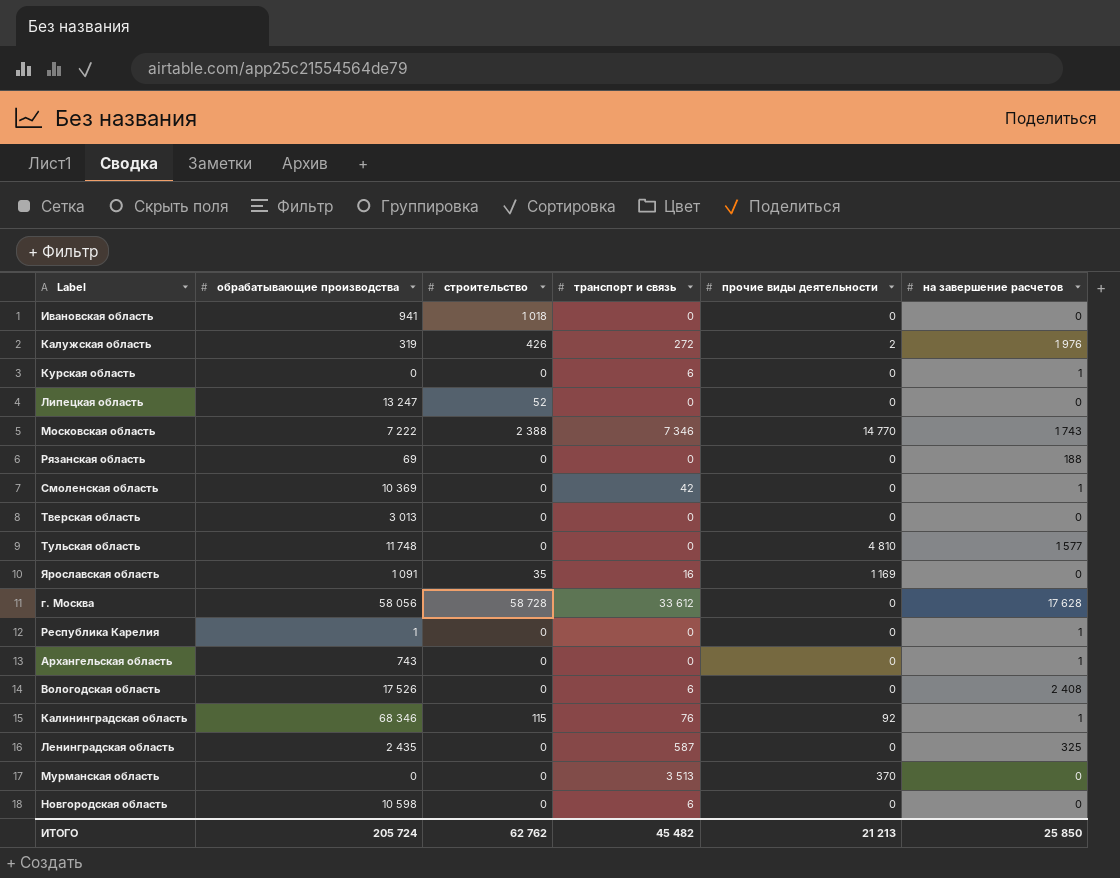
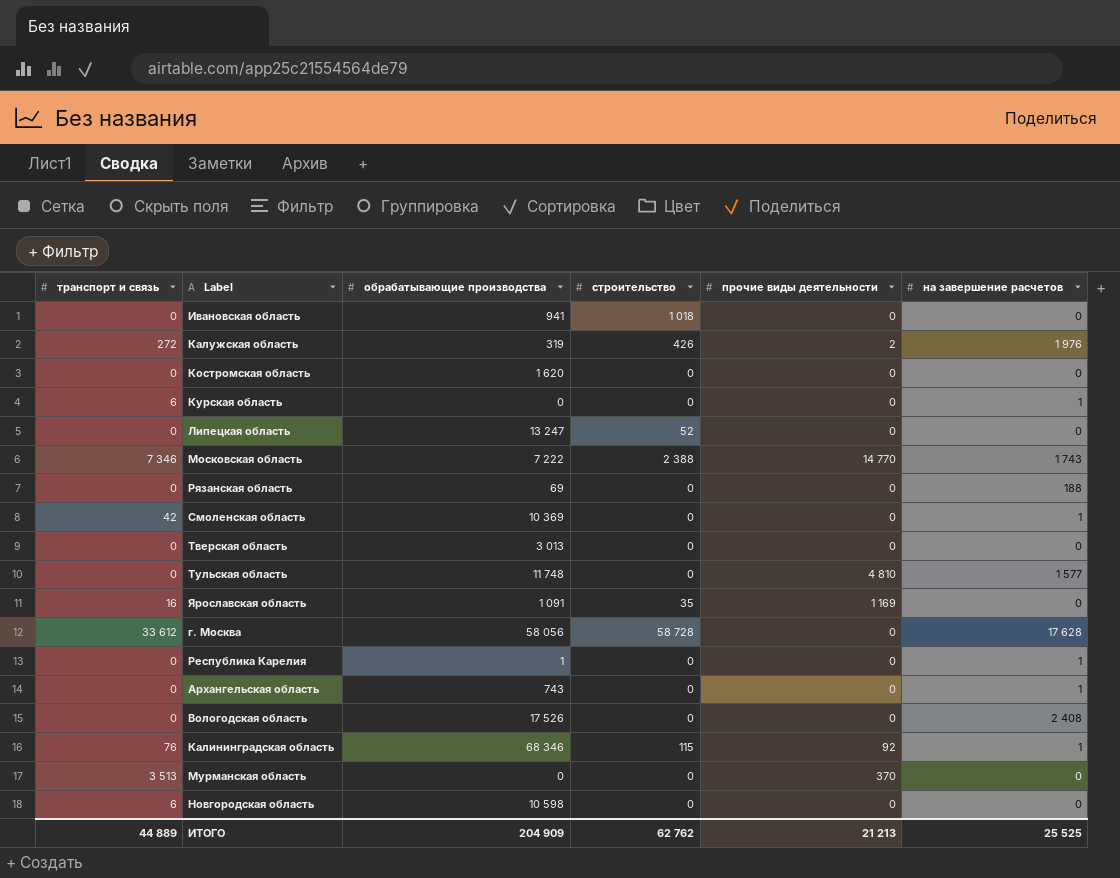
column транспорт и связь | position: 4 -> 1
row Ленинградская область: 2 435 | 0 | 587 | 0 | 325 -> none
row Костромская область: none -> 0 | 1 620 | 0 | 0 | 0
Вологодская область | транспорт и связь: 6 -> 0
ИТОГО | транспорт и связь: 45 482 -> 44 889
ИТОГО | обрабатывающие производства: 205 724 -> 204 909
ИТОГО | на завершение расчетов: 25 850 -> 25 525

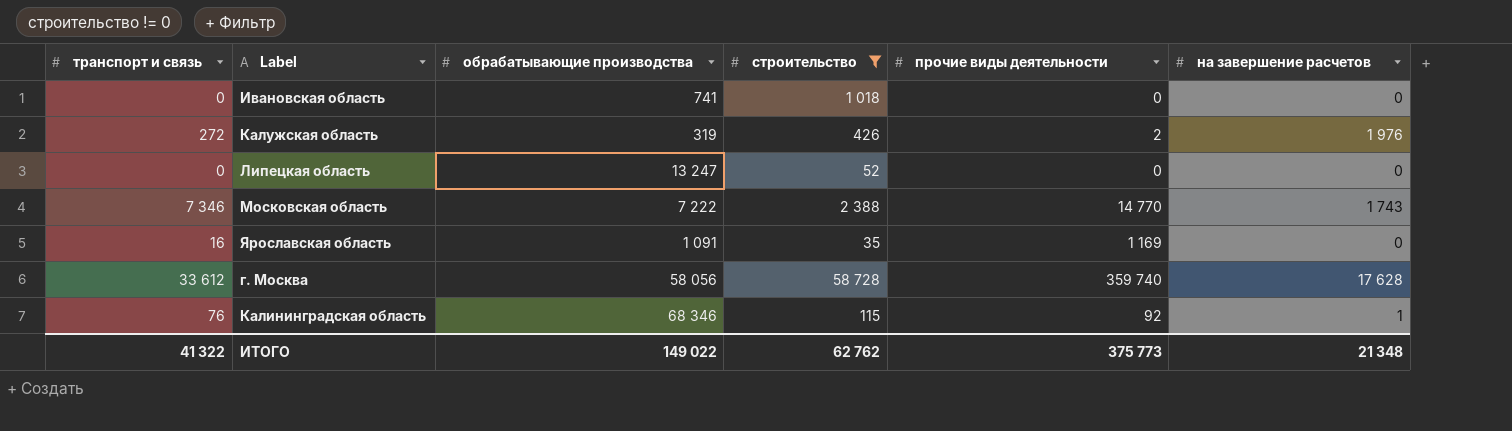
filter: none -> строительство != 0
Ивановская область | обрабатывающие производства: 941 -> 741
г. Москва | прочие виды деятельности: 0 -> 359 740
ИТОГО | транспорт и связь: 44 889 -> 41 322
ИТОГО | обрабатывающие производства: 204 909 -> 149 022
ИТОГО | прочие виды деятельности: 21 213 -> 375 773
ИТОГО | на завершение расчетов: 25 525 -> 21 348

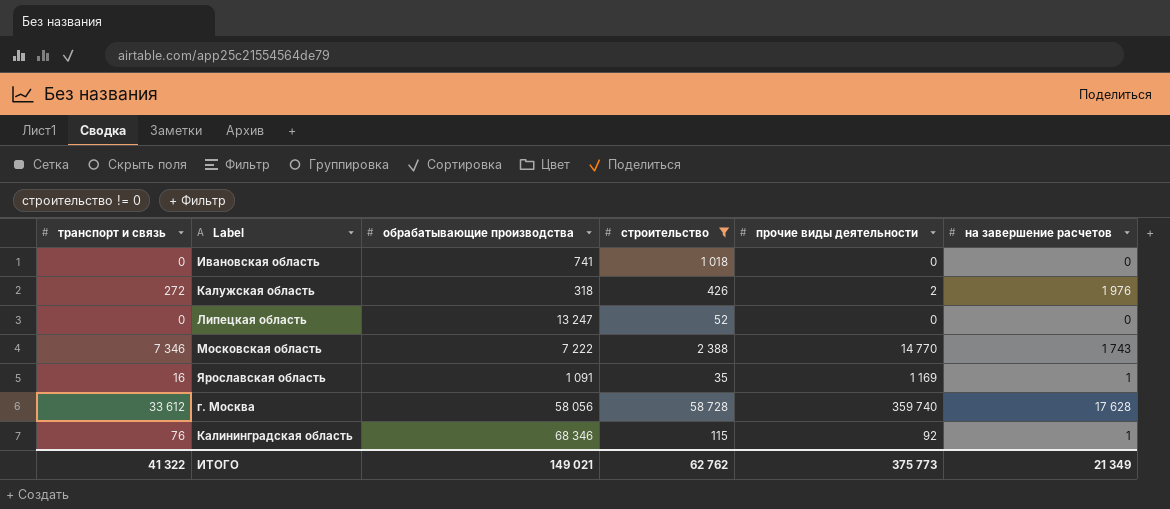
Калужская область | обрабатывающие производства: 319 -> 318
Ярославская область | на завершение расчетов: 0 -> 1
ИТОГО | обрабатывающие производства: 149 022 -> 149 021
ИТОГО | на завершение расчетов: 21 348 -> 21 349

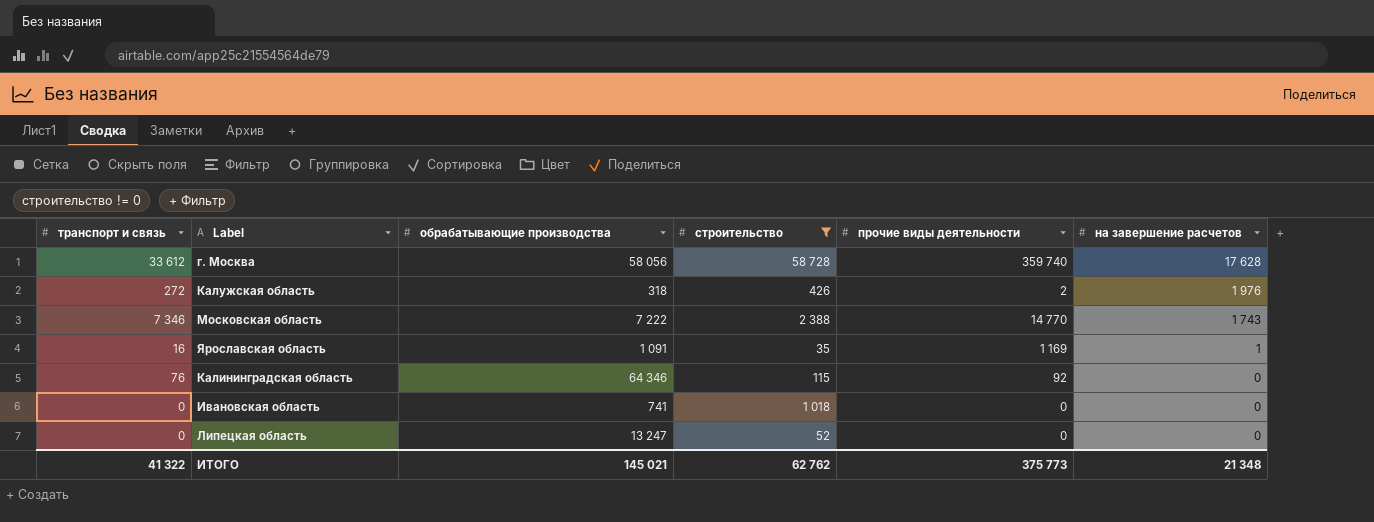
row order: none -> на завершение расчетов descending
Калининградская область | обрабатывающие производства: 68 346 -> 64 346
Калининградская область | на завершение расчетов: 1 -> 0
ИТОГО | обрабатывающие производства: 149 021 -> 145 021
ИТОГО | на завершение расчетов: 21 349 -> 21 348

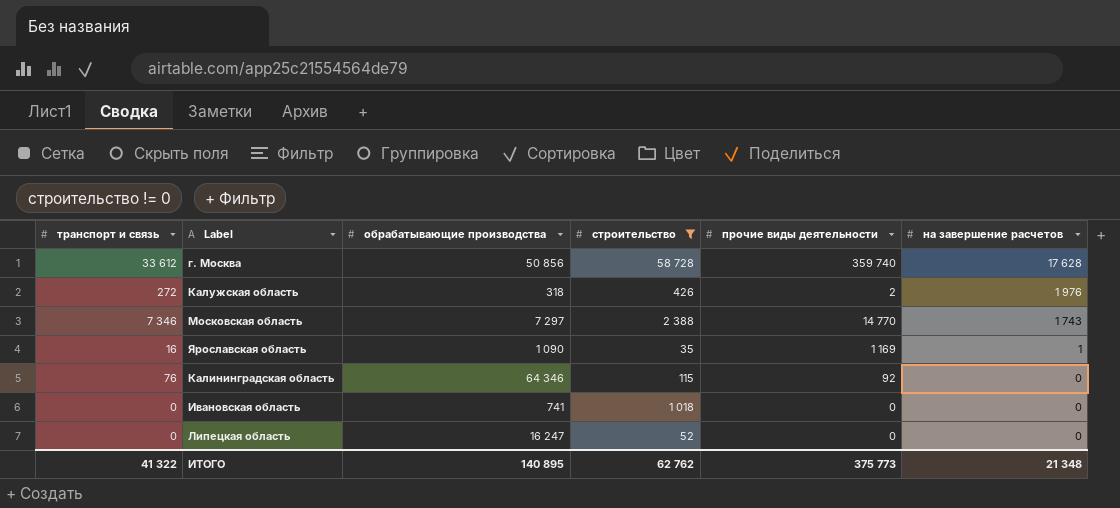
г. Москва | обрабатывающие производства: 58 056 -> 50 856
Московская область | обрабатывающие производства: 7 222 -> 7 297
Ярославская область | обрабатывающие производства: 1 091 -> 1 090
Липецкая область | обрабатывающие производства: 13 247 -> 16 247
ИТОГО | обрабатывающие производства: 145 021 -> 140 895

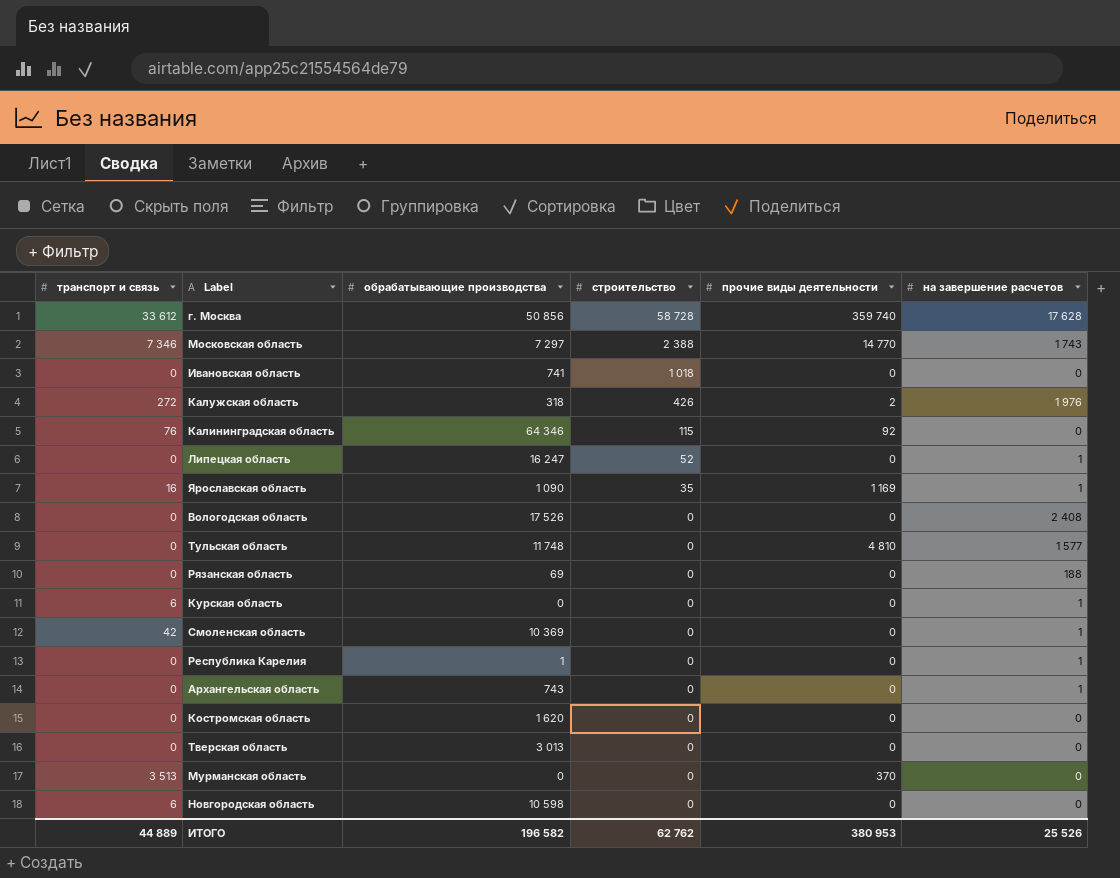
filter: строительство != 0 -> none
row order: на завершение расчетов descending -> строительство descending
Липецкая область | на завершение расчетов: 0 -> 1
ИТОГО | транспорт и связь: 41 322 -> 44 889
ИТОГО | обрабатывающие производства: 140 895 -> 196 582
ИТОГО | прочие виды деятельности: 375 773 -> 380 953
ИТОГО | на завершение расчетов: 21 348 -> 25 526

